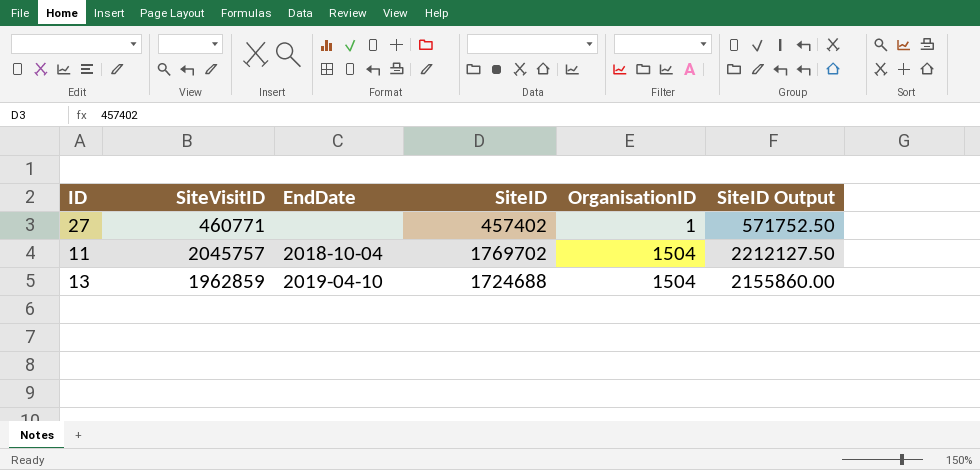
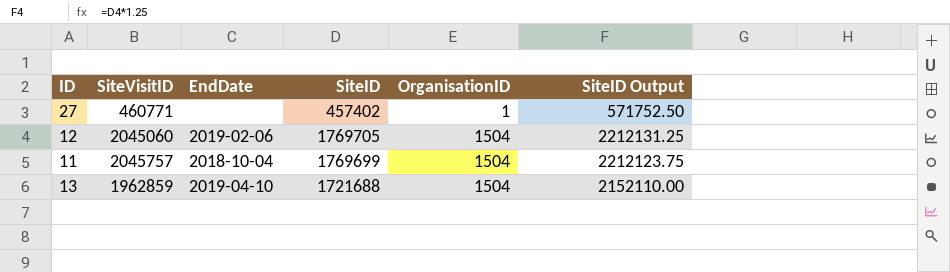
row 12: none -> 2045060 | 2019-02-06 | 1769705 | 1504 | 2212131.25
11 | SiteID: 1769702 -> 1769699
11 | SiteID Output: 2212127.50 -> 2212123.75
13 | SiteID: 1724688 -> 1721688
13 | SiteID Output: 2155860.00 -> 2152110.00

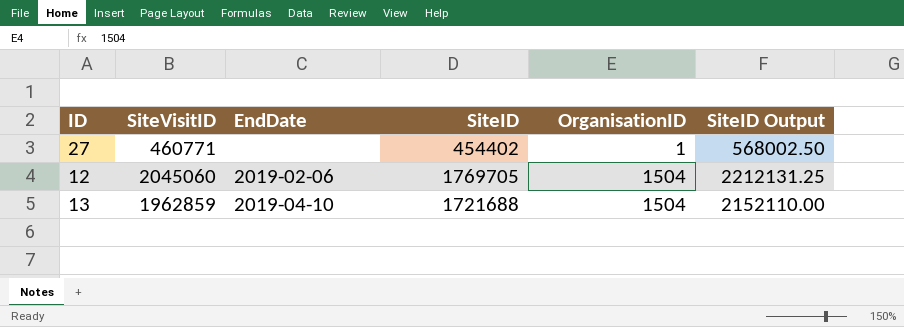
row 11: 2045757 | 2018-10-04 | 1769699 | 1504 | 2212123.75 -> none
27 | SiteID: 457402 -> 454402
27 | SiteID Output: 571752.50 -> 568002.50

